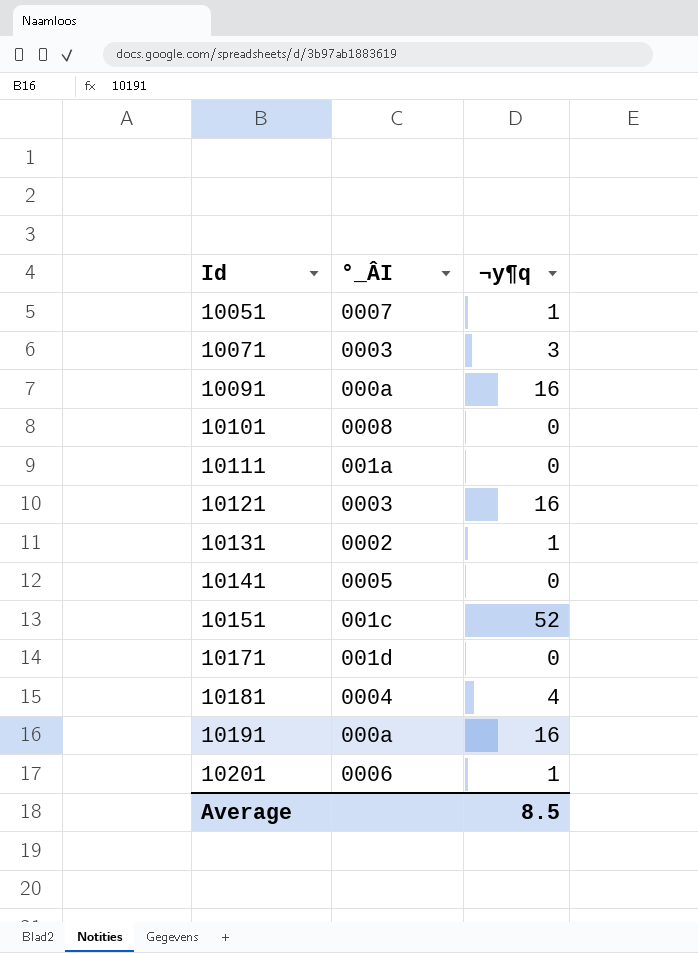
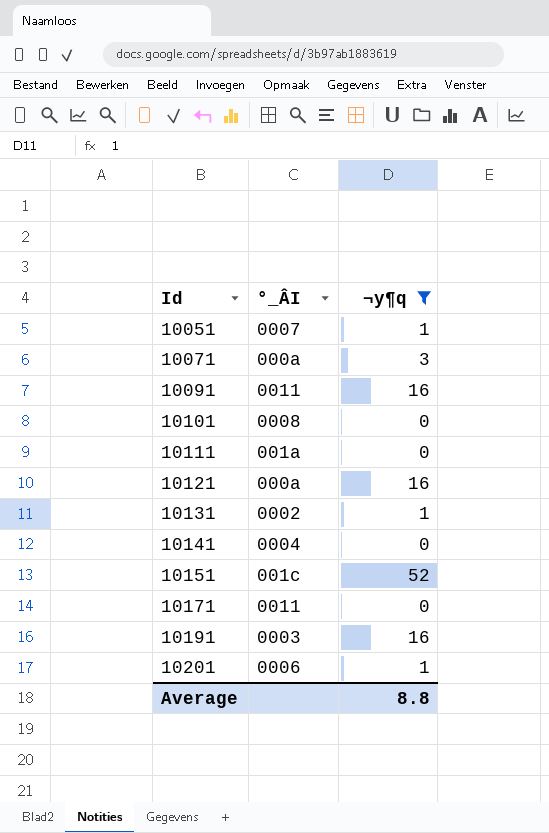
filter: none -> ¬y¶q != 4
10071 | °_ÂI: 0003 -> 000a
10091 | °_ÂI: 000a -> 0011
10121 | °_ÂI: 0003 -> 000a
10141 | °_ÂI: 0005 -> 0004
10171 | °_ÂI: 001d -> 0011
10191 | °_ÂI: 000a -> 0003
Average | ¬y¶q: 8.5 -> 8.8

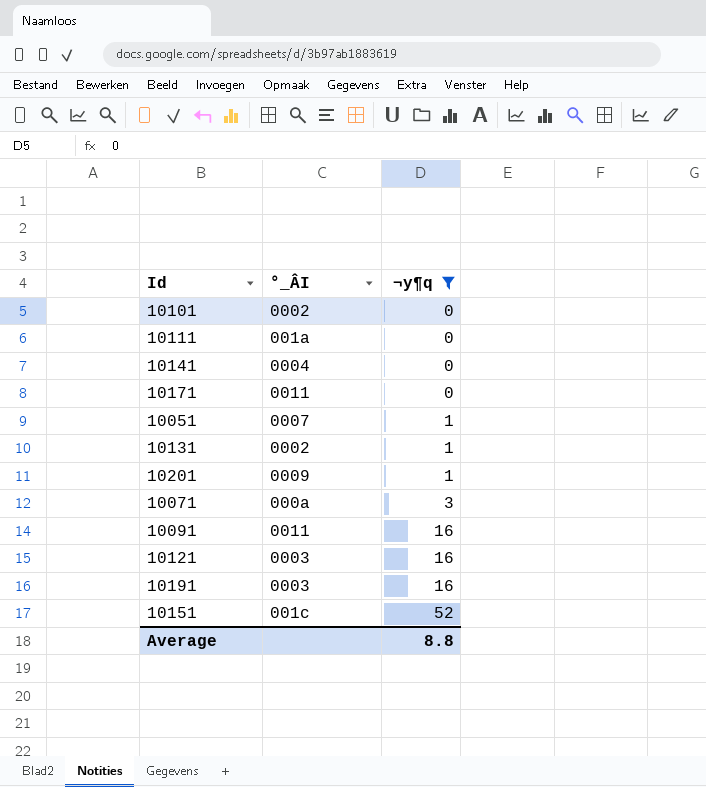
row order: Id ascending -> ¬y¶q ascending
10101 | °_ÂI: 0008 -> 0002
10201 | °_ÂI: 0006 -> 0009
10121 | °_ÂI: 000a -> 0003

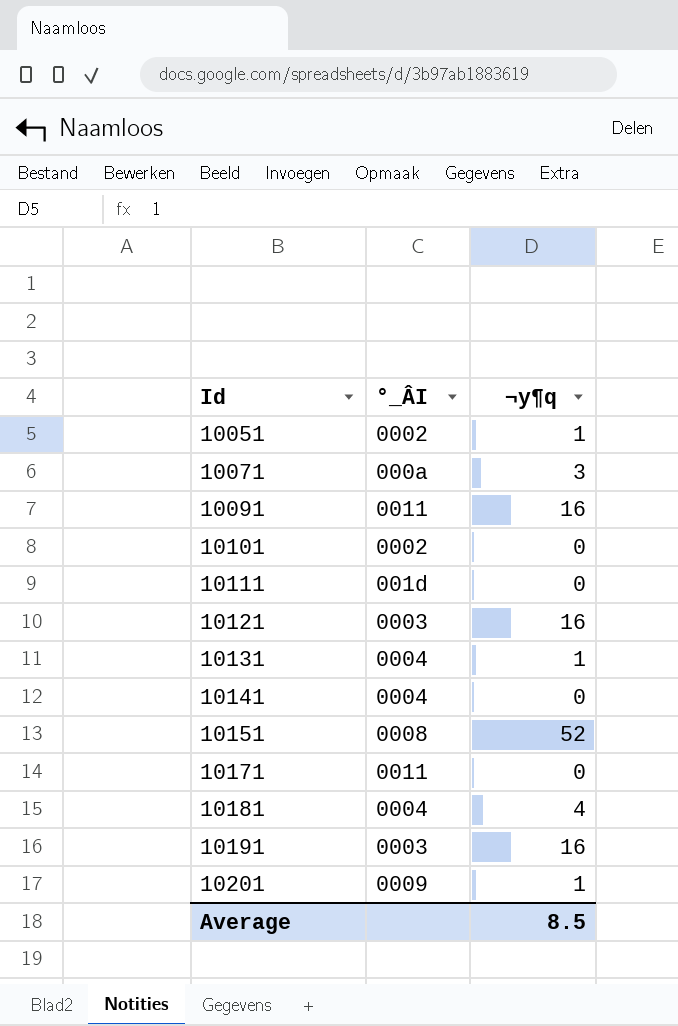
filter: ¬y¶q != 4 -> none
row order: ¬y¶q ascending -> Id ascending
10051 | °_ÂI: 0007 -> 0002
10111 | °_ÂI: 001a -> 001d
10131 | °_ÂI: 0002 -> 0004
10151 | °_ÂI: 001c -> 0008
Average | ¬y¶q: 8.8 -> 8.5

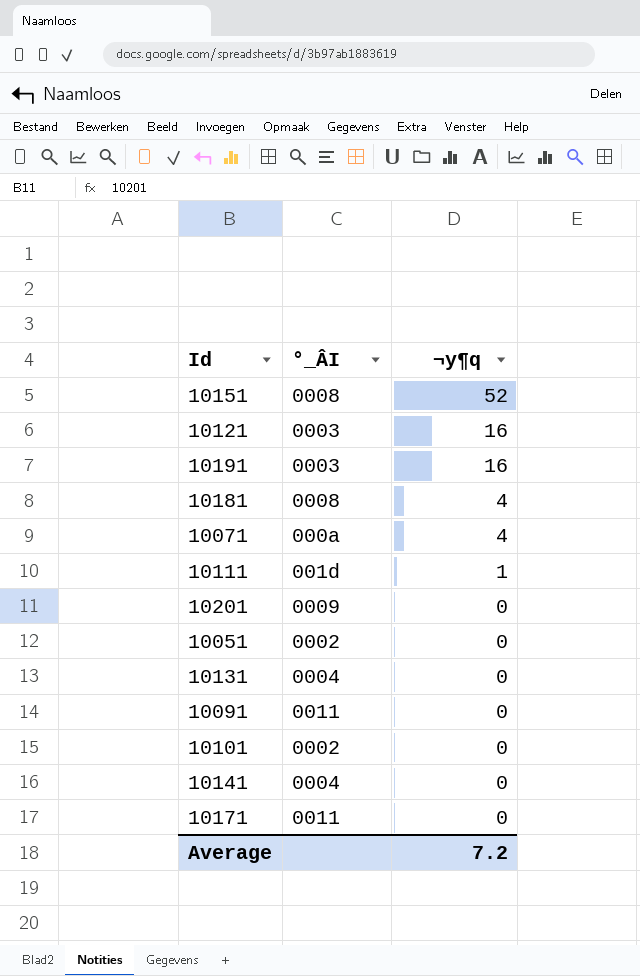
row order: Id ascending -> ¬y¶q descending
10181 | °_ÂI: 0004 -> 0008
10071 | ¬y¶q: 3 -> 4
10111 | ¬y¶q: 0 -> 1
10201 | ¬y¶q: 1 -> 0
10051 | ¬y¶q: 1 -> 0
10131 | ¬y¶q: 1 -> 0
10091 | ¬y¶q: 16 -> 0
Average | ¬y¶q: 8.5 -> 7.2

